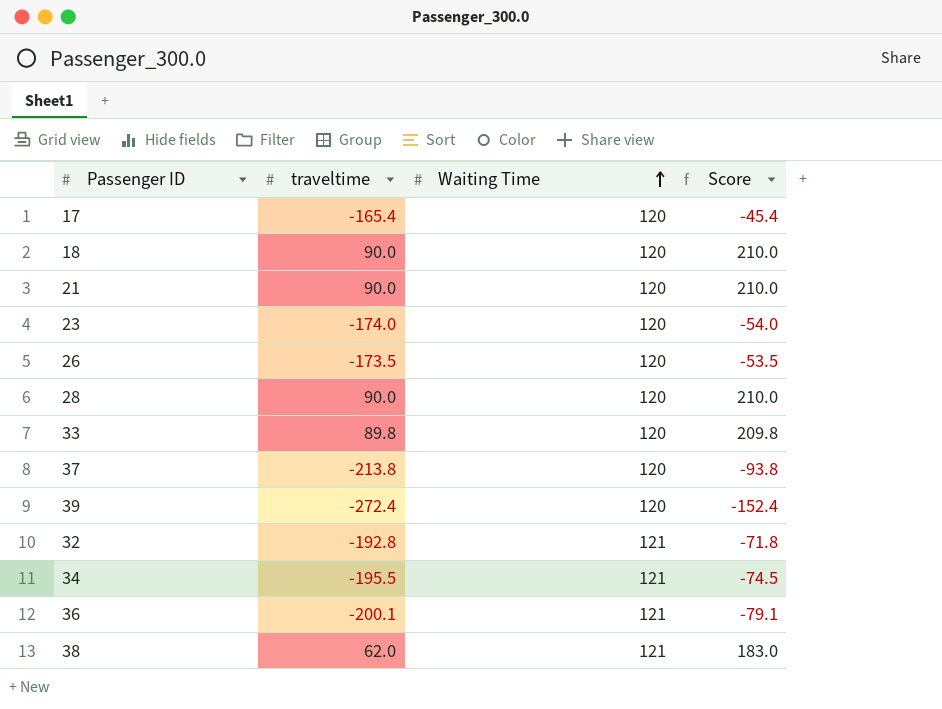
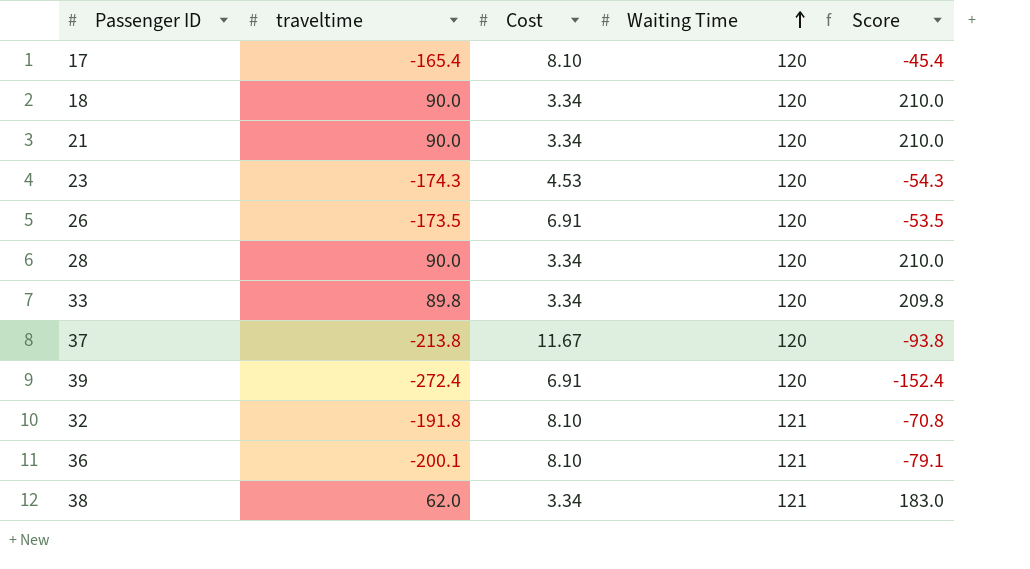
column Cost | position: none -> 3
row 34: -195.5 | 121 | -74.5 -> none
23 | traveltime: -174.0 -> -174.3
23 | Score: -54.0 -> -54.3
32 | traveltime: -192.8 -> -191.8
32 | Score: -71.8 -> -70.8

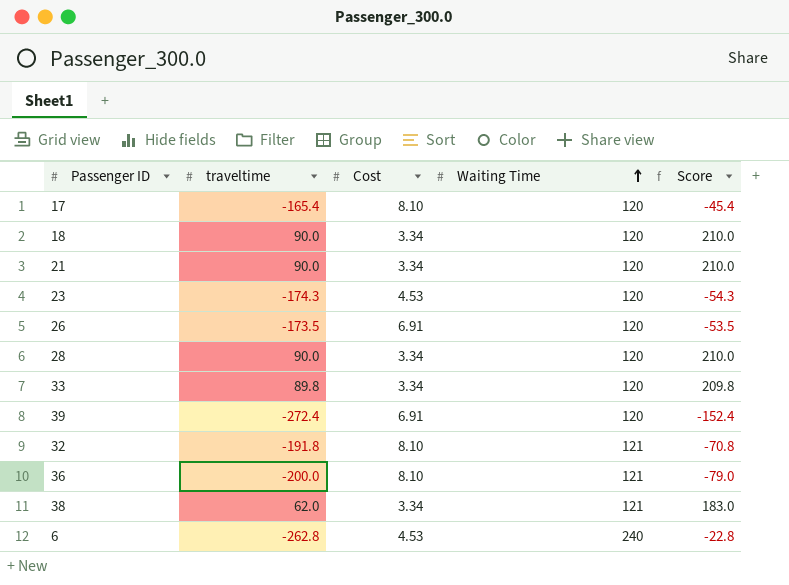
row 37: -213.8 | 11.67 | 120 | -93.8 -> none
36 | traveltime: -200.1 -> -200.0
36 | Score: -79.1 -> -79.0
row 6: none -> -262.8 | 4.53 | 240 | -22.8

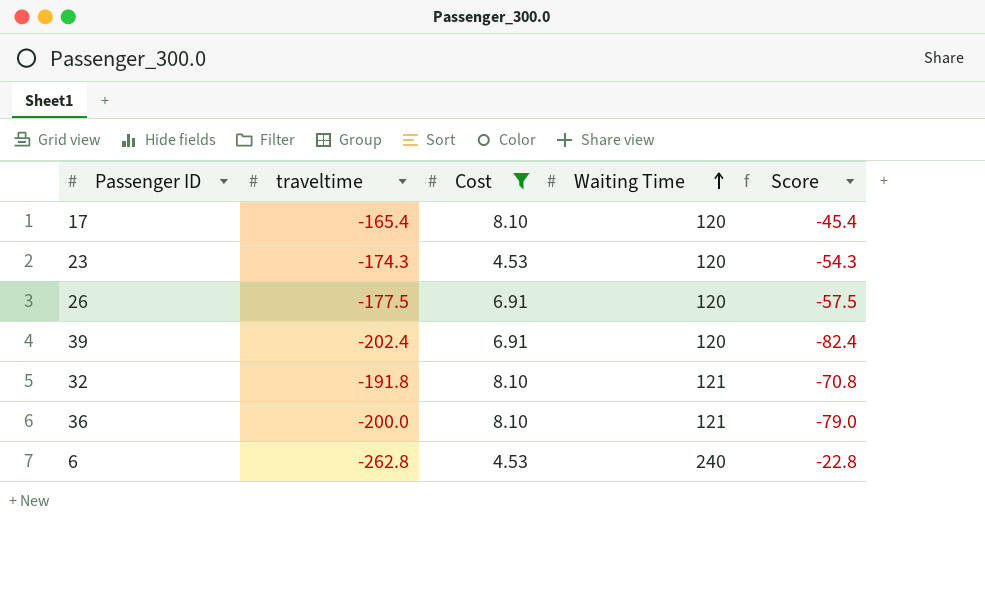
filter: none -> Cost != 3.34
26 | traveltime: -173.5 -> -177.5
26 | Score: -53.5 -> -57.5
39 | traveltime: -272.4 -> -202.4
39 | Score: -152.4 -> -82.4

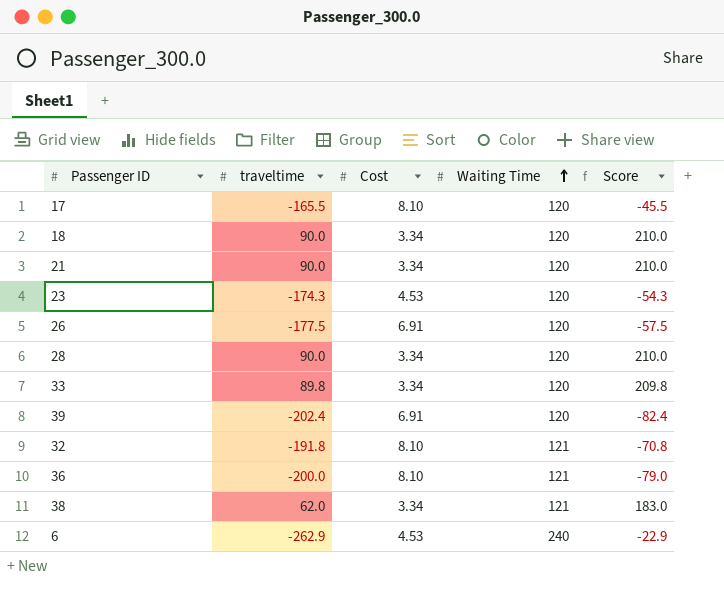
filter: Cost != 3.34 -> none
17 | traveltime: -165.4 -> -165.5
17 | Score: -45.4 -> -45.5
6 | traveltime: -262.8 -> -262.9
6 | Score: -22.8 -> -22.9

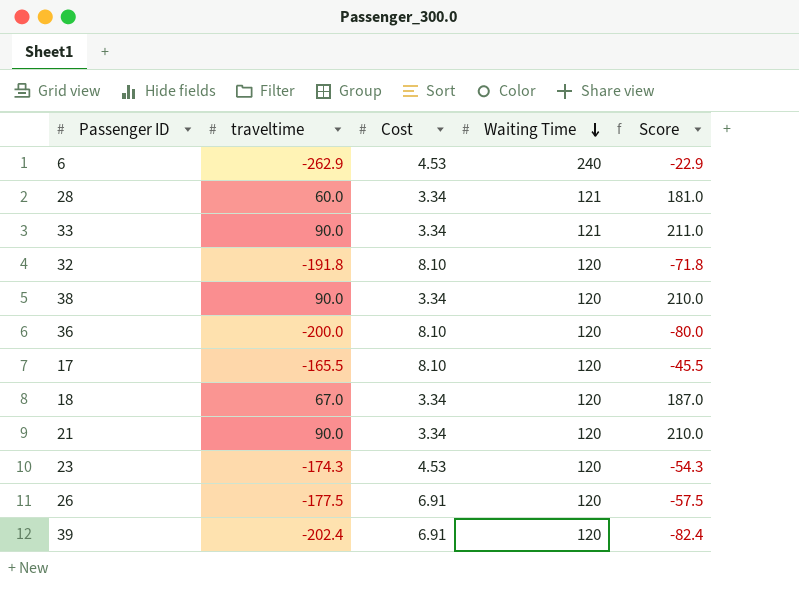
row order: Waiting Time ascending -> Waiting Time descending
28 | traveltime: 90.0 -> 60.0
28 | Waiting Time: 120 -> 121
28 | Score: 210.0 -> 181.0
33 | traveltime: 89.8 -> 90.0
33 | Waiting Time: 120 -> 121
33 | Score: 209.8 -> 211.0
32 | Waiting Time: 121 -> 120
32 | Score: -70.8 -> -71.8
38 | traveltime: 62.0 -> 90.0
38 | Waiting Time: 121 -> 120
38 | Score: 183.0 -> 210.0
36 | Waiting Time: 121 -> 120
36 | Score: -79.0 -> -80.0
18 | traveltime: 90.0 -> 67.0
18 | Score: 210.0 -> 187.0

